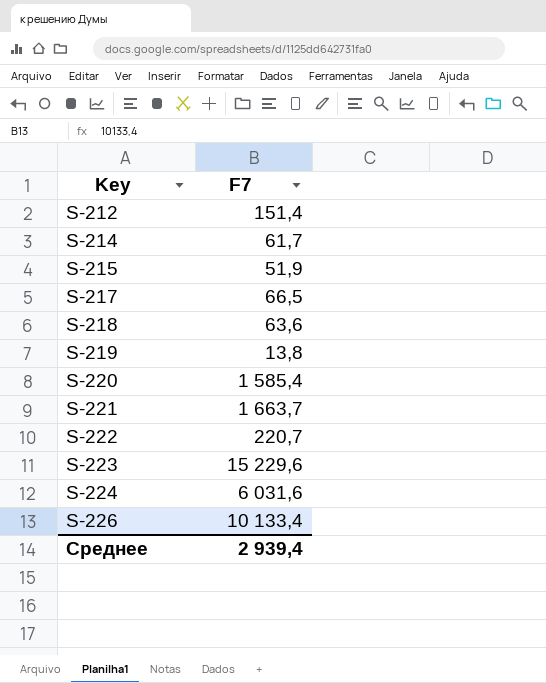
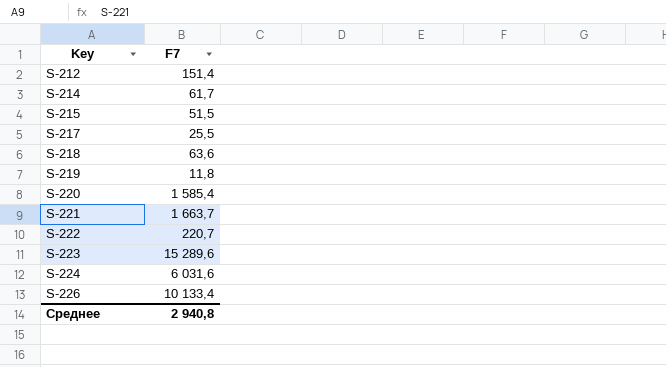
S-215 | F7: 51,9 -> 51,5
S-217 | F7: 66,5 -> 25,5
S-219 | F7: 13,8 -> 11,8
S-223 | F7: 15 229,6 -> 15 289,6
Среднее | F7: 2 939,4 -> 2 940,8

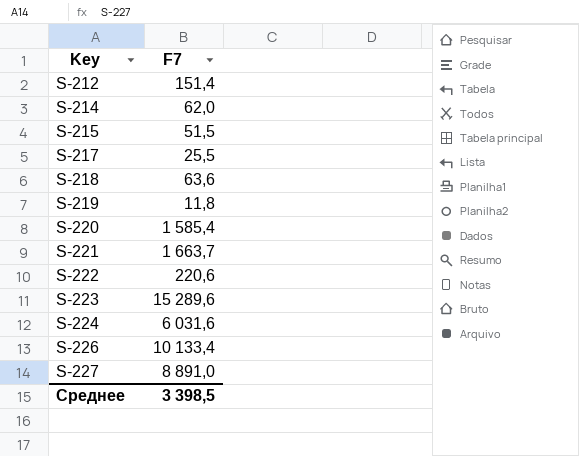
S-214 | F7: 61,7 -> 62,0
S-222 | F7: 220,7 -> 220,6
row S-227: none -> 8 891,0
Среднее | F7: 2 940,8 -> 3 398,5

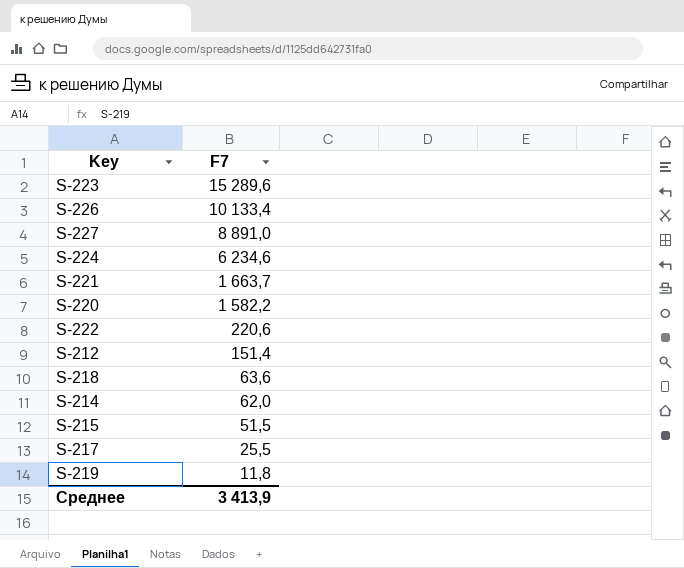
row order: Key ascending -> F7 descending
S-224 | F7: 6 031,6 -> 6 234,6
S-220 | F7: 1 585,4 -> 1 582,2
Среднее | F7: 3 398,5 -> 3 413,9

